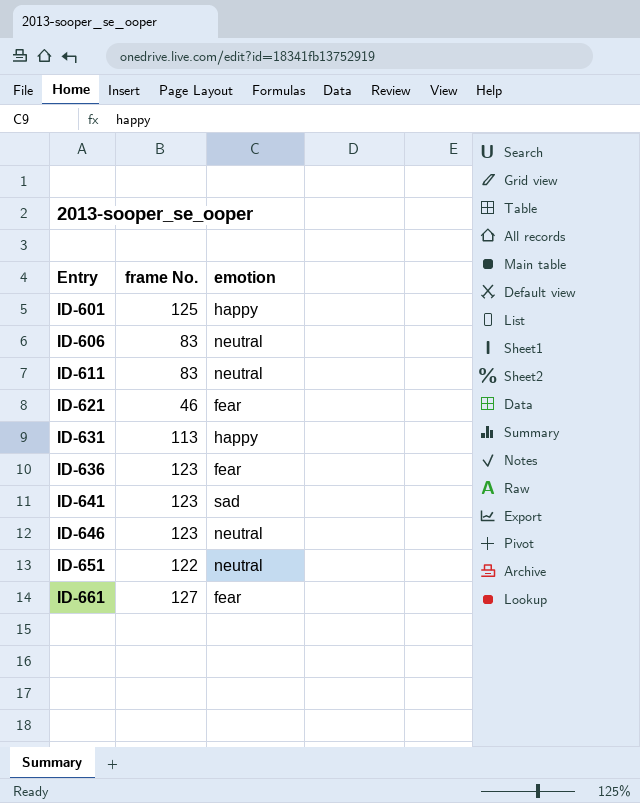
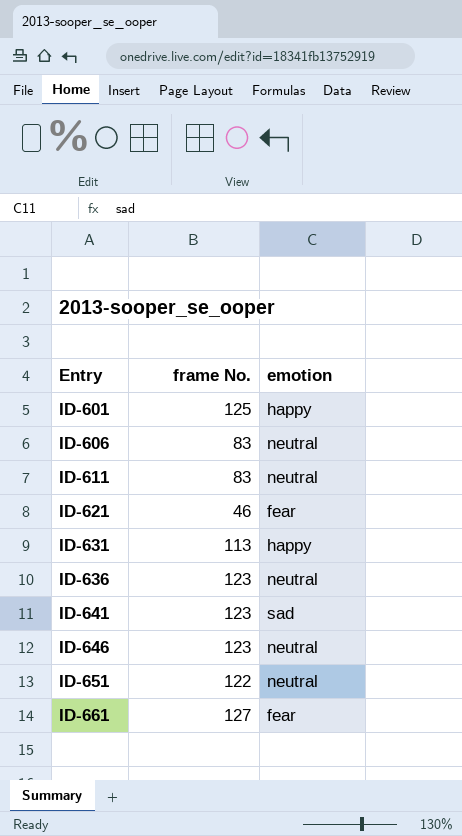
ID-636 | emotion: fear -> neutral

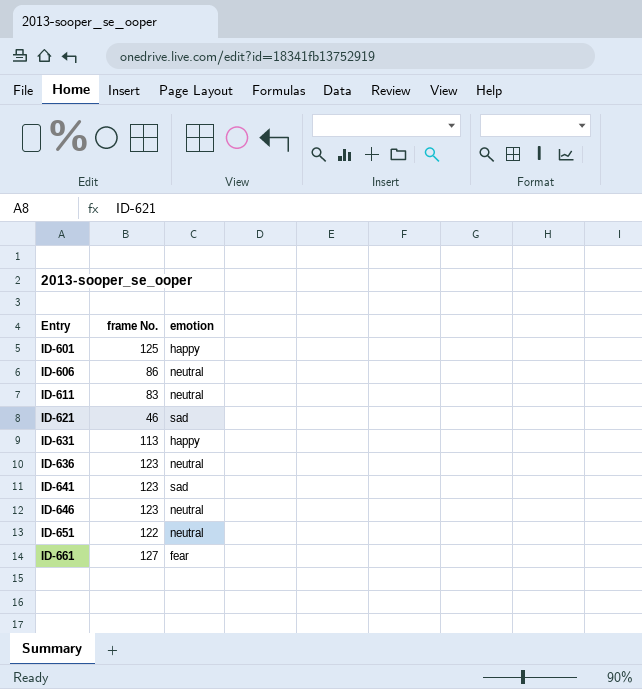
ID-606 | frame No.: 83 -> 86
ID-621 | emotion: fear -> sad

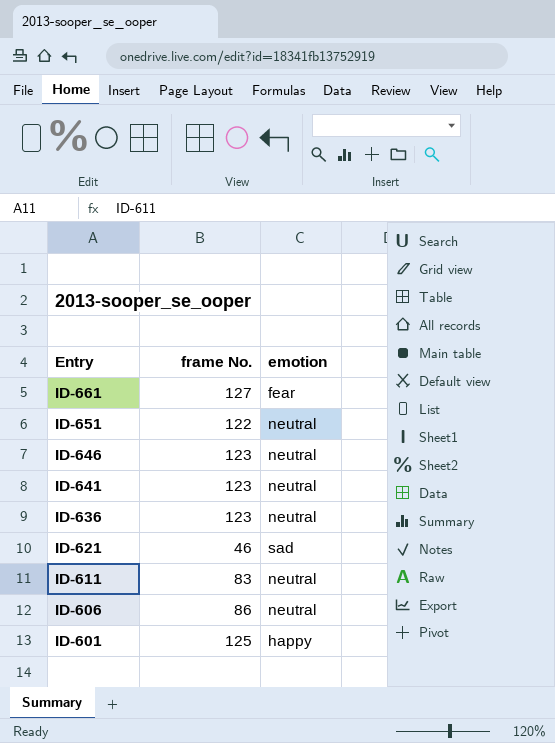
row order: Entry ascending -> Entry descending
row ID-631: 113 | happy -> none
ID-641 | emotion: sad -> neutral

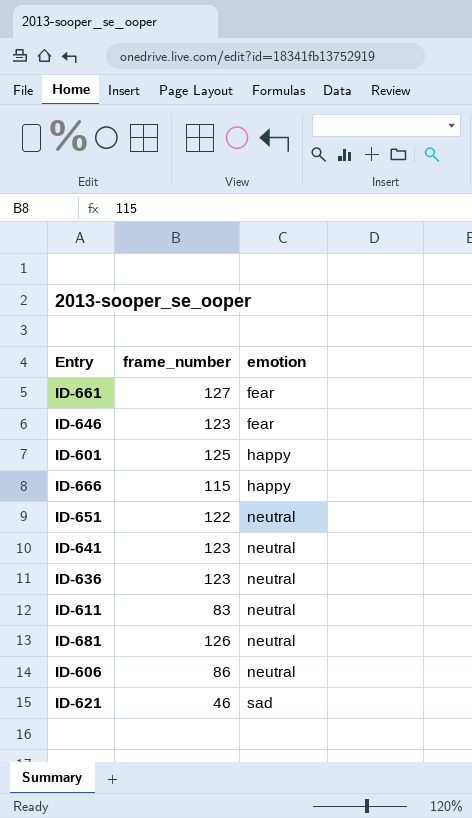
row order: Entry descending -> emotion ascending
column name: frame No. -> frame_number
ID-646 | emotion: neutral -> fear
row ID-666: none -> 115 | happy
row ID-681: none -> 126 | neutral

